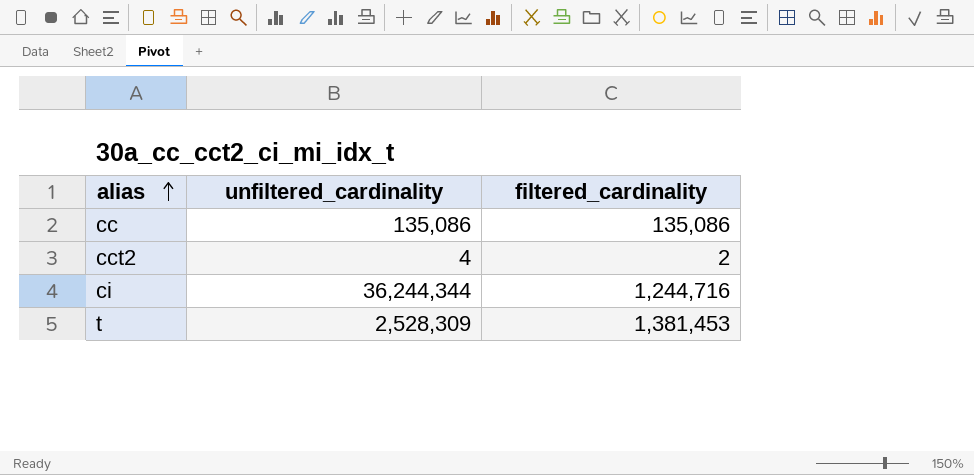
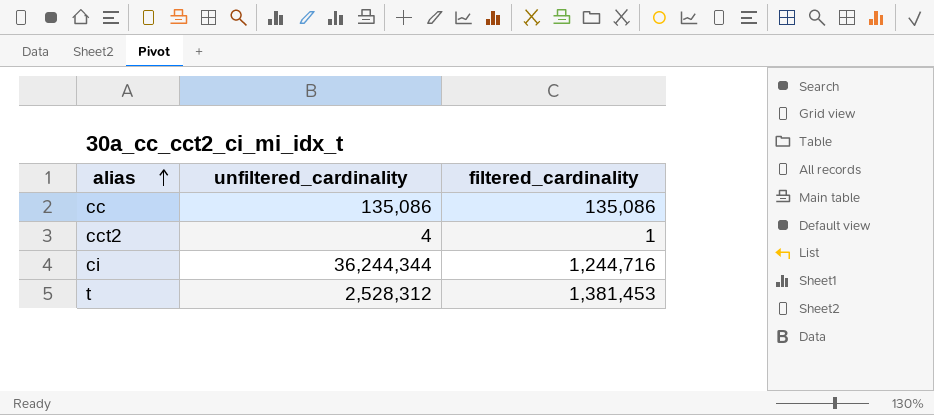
cct2 | filtered_cardinality: 2 -> 1
t | unfiltered_cardinality: 2,528,309 -> 2,528,312

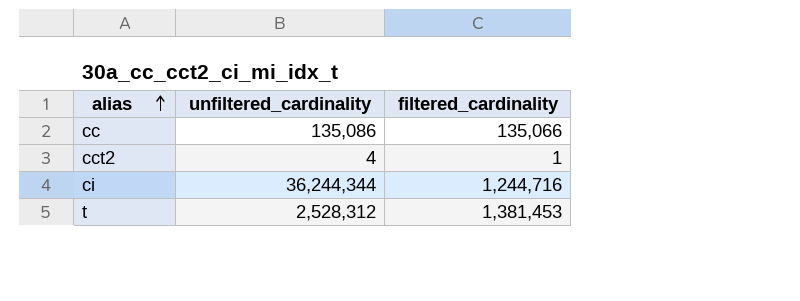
cc | filtered_cardinality: 135,086 -> 135,066

